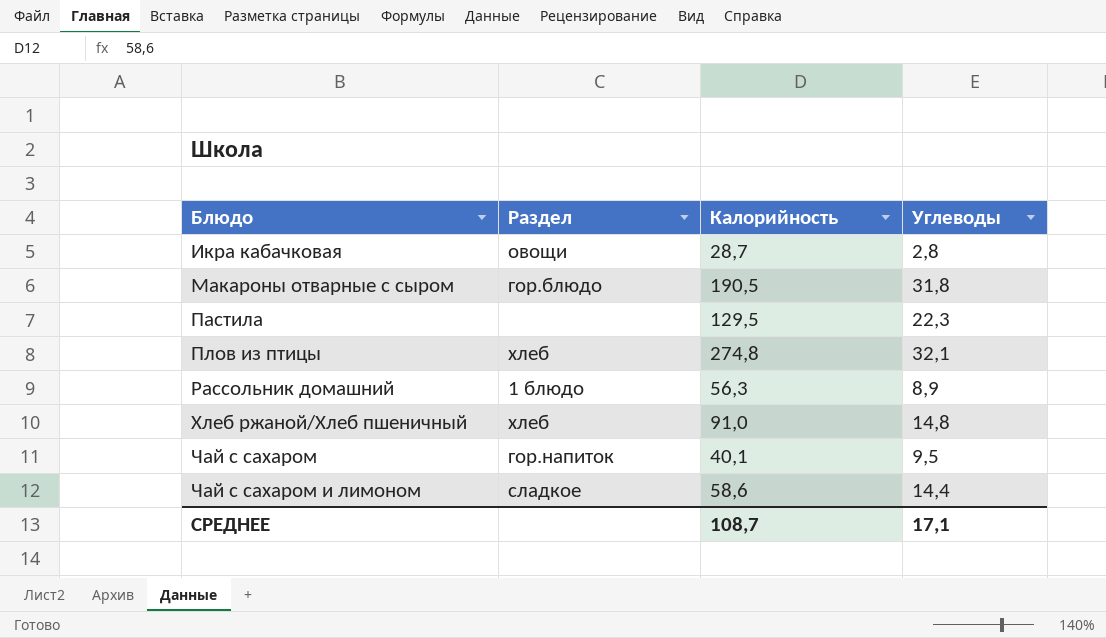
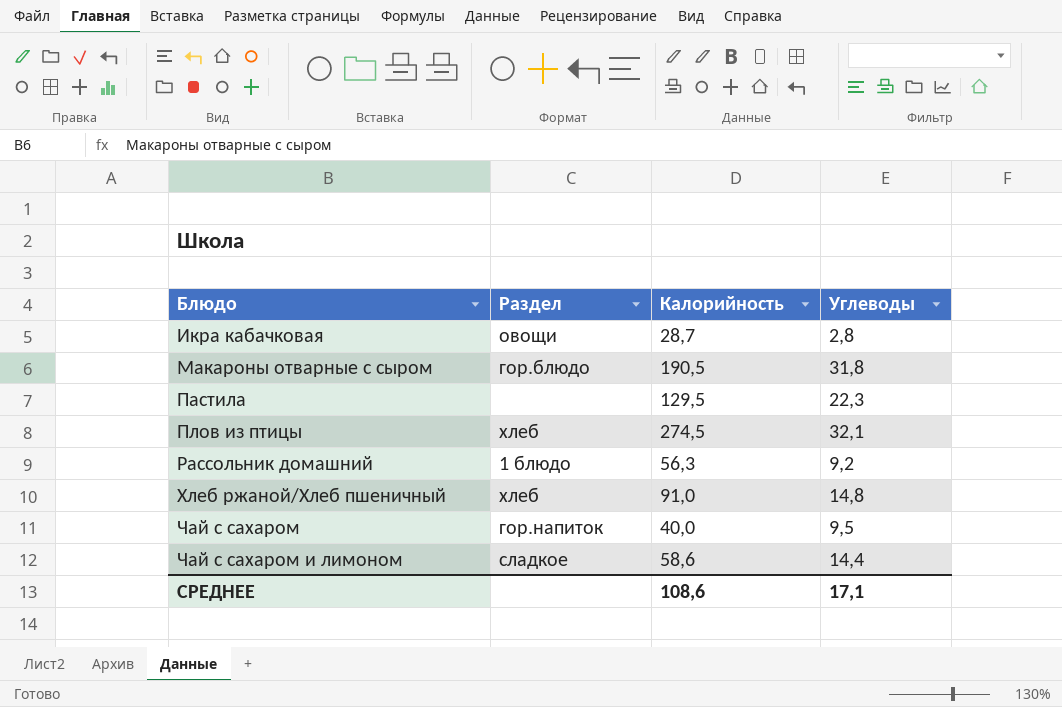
Плов из птицы | Калорийность: 274,8 -> 274,5
Рассольник домашний | Углеводы: 8,9 -> 9,2
Чай с сахаром | Калорийность: 40,1 -> 40,0
СРЕДНЕЕ | Калорийность: 108,7 -> 108,6

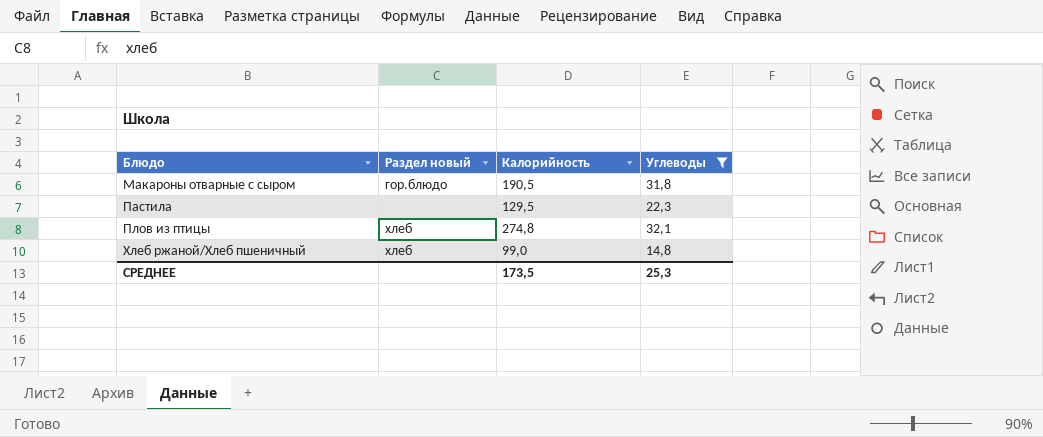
filter: none -> Углеводы >= 14,8
column name: Раздел -> Раздел новый
Плов из птицы | Калорийность: 274,5 -> 274,8
Хлеб ржаной/Хлеб пшеничный | Калорийность: 91,0 -> 99,0
СРЕДНЕЕ | Калорийность: 108,6 -> 173,5
СРЕДНЕЕ | Углеводы: 17,1 -> 25,3

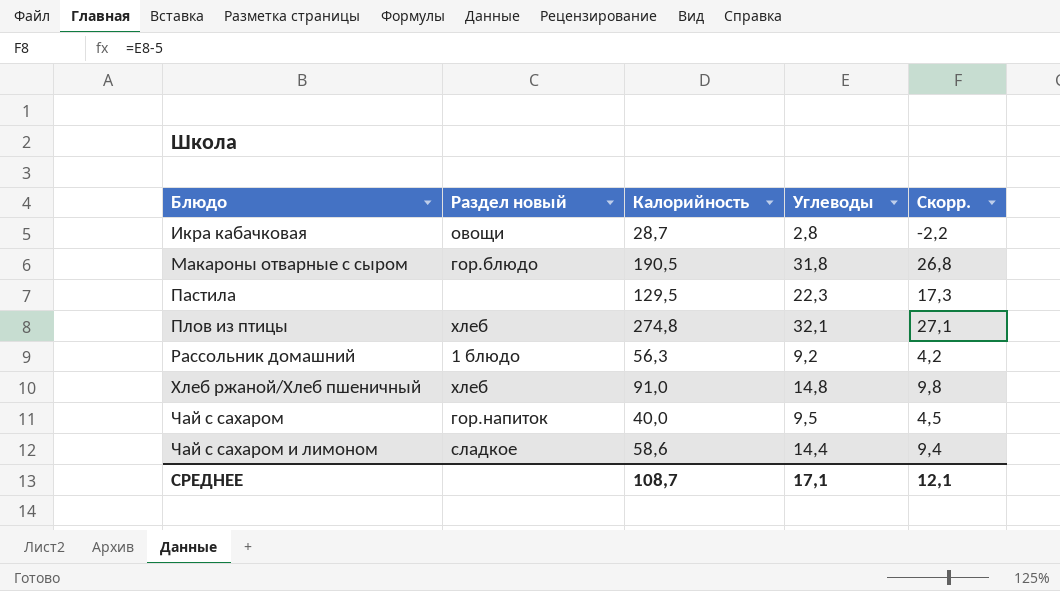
filter: Углеводы >= 14,8 -> none
column Скорр. | formula: none -> [Углеводы] - 5
Хлеб ржаной/Хлеб пшеничный | Калорийность: 99,0 -> 91,0
СРЕДНЕЕ | Калорийность: 173,5 -> 108,7
СРЕДНЕЕ | Углеводы: 25,3 -> 17,1

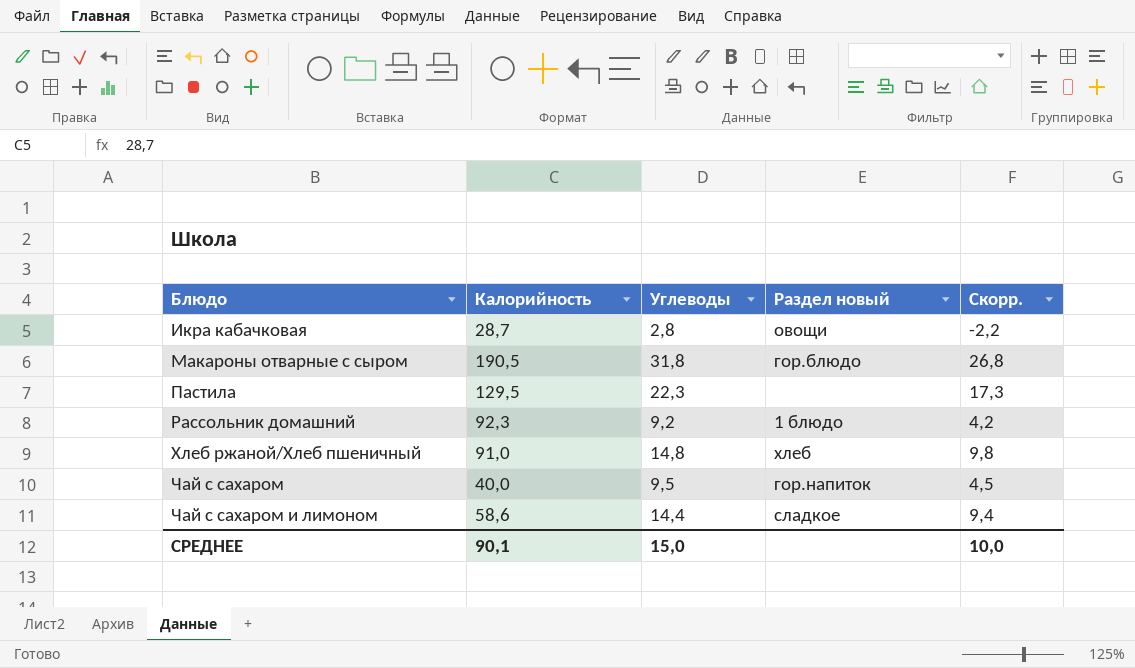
column Раздел новый | position: 2 -> 4
row Плов из птицы: хлеб | 274,8 | 32,1 | 27,1 -> none
Рассольник домашний | Калорийность: 56,3 -> 92,3
СРЕДНЕЕ | Калорийность: 108,7 -> 90,1
СРЕДНЕЕ | Углеводы: 17,1 -> 15,0
СРЕДНЕЕ | Скорр.: 12,1 -> 10,0

